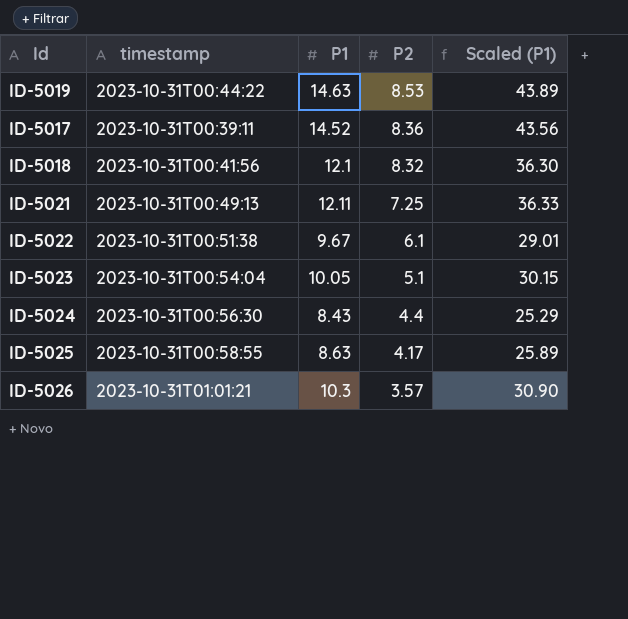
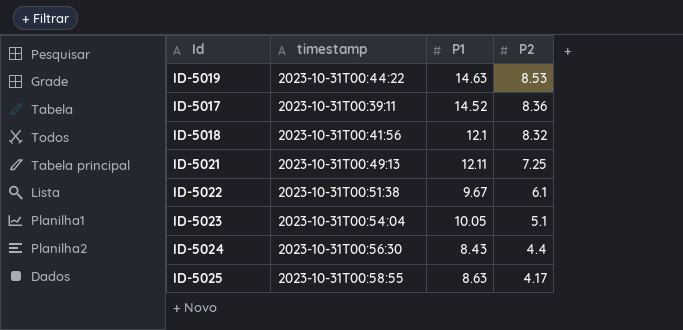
column Scaled (P1) | formula: [P1] * 3 -> none
row ID-5026: 2023-10-31T01:01:21 | 10.3 | 3.57 | 30.90 -> none

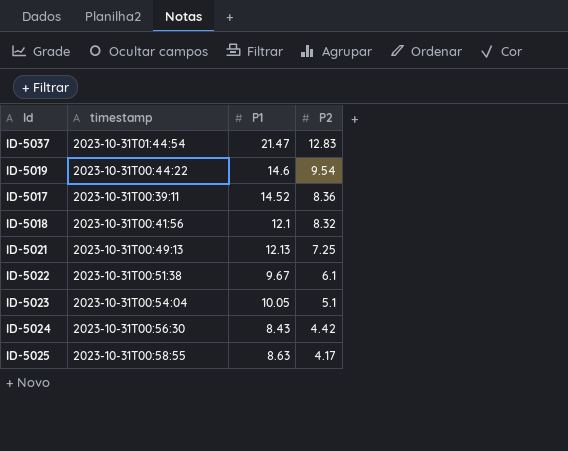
row ID-5037: none -> 2023-10-31T01:44:54 | 21.47 | 12.83
ID-5019 | P1: 14.63 -> 14.6
ID-5019 | P2: 8.53 -> 9.54
ID-5021 | P1: 12.11 -> 12.13
ID-5024 | P2: 4.4 -> 4.42

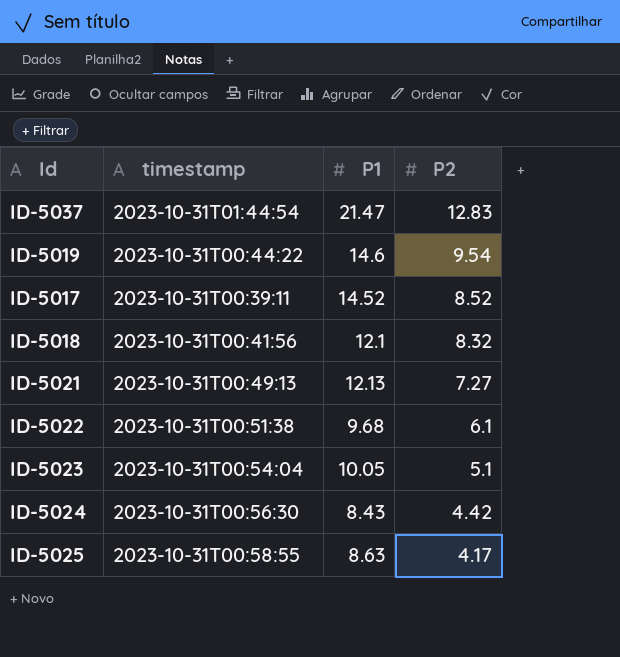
ID-5017 | P2: 8.36 -> 8.52
ID-5021 | P2: 7.25 -> 7.27
ID-5022 | P1: 9.67 -> 9.68

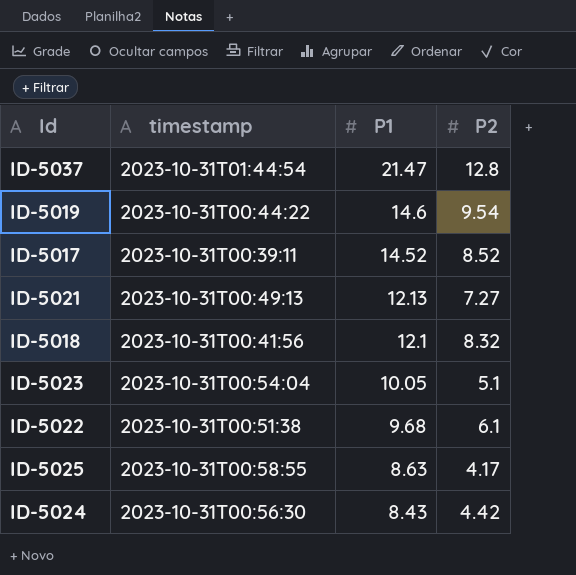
row order: P2 descending -> P1 descending
ID-5037 | P2: 12.83 -> 12.8

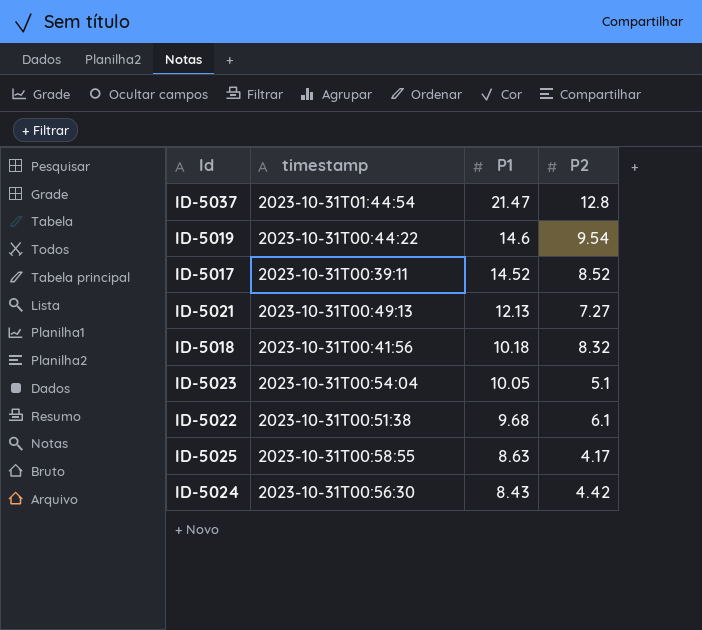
ID-5018 | P1: 12.1 -> 10.18

